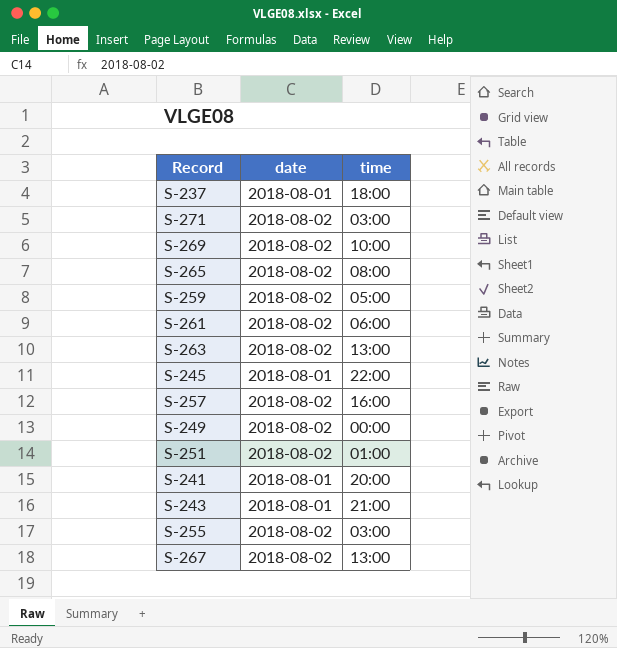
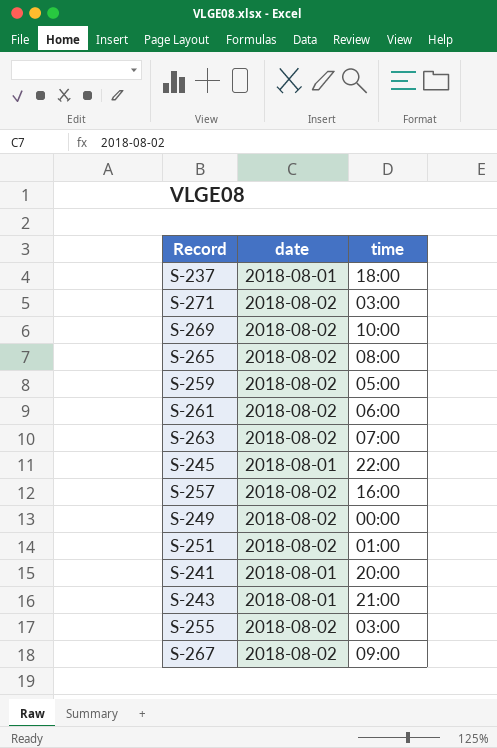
S-263 | time: 13:00 -> 07:00
S-267 | time: 13:00 -> 09:00

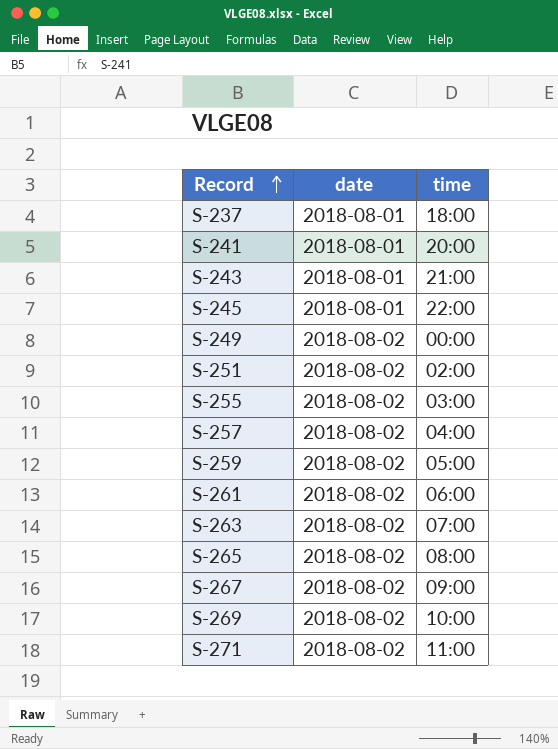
row order: none -> Record ascending
S-251 | time: 01:00 -> 02:00
S-257 | time: 16:00 -> 04:00
S-271 | time: 03:00 -> 11:00

